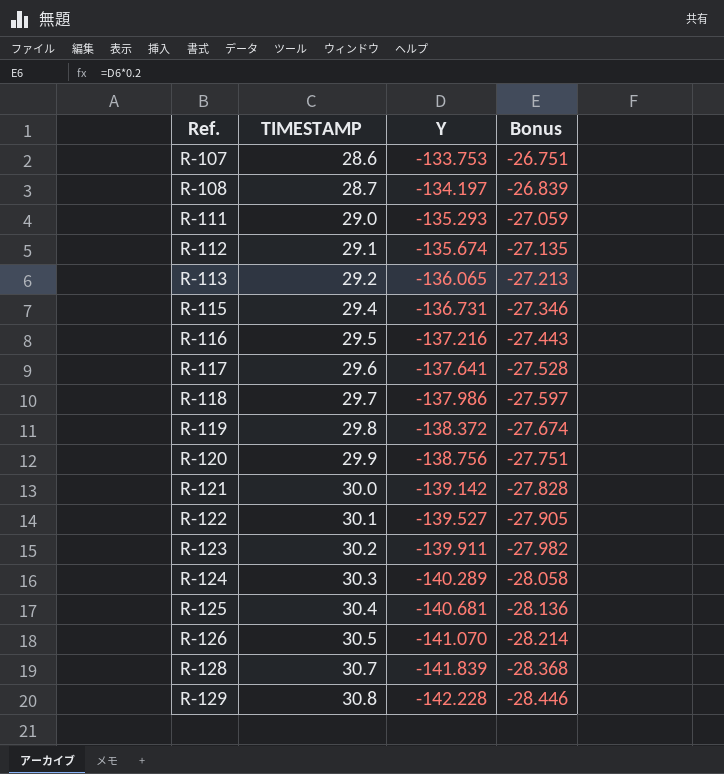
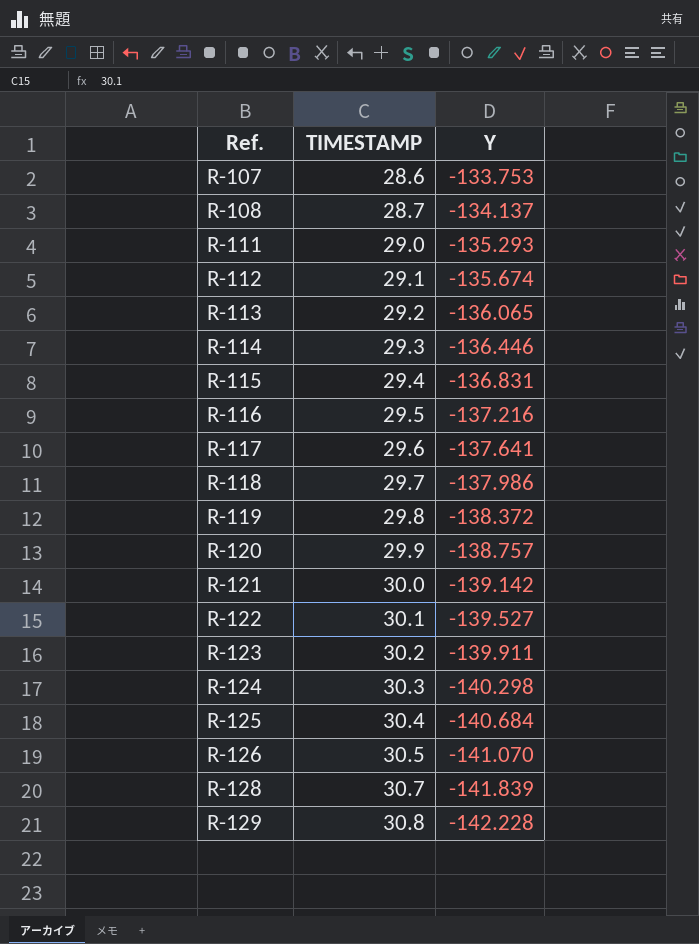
column Bonus | formula: [Y] * 0.2 -> none
R-108 | Y: -134.197 -> -134.137
row R-114: none -> 29.3 | -136.446
R-115 | Y: -136.731 -> -136.831
R-120 | Y: -138.756 -> -138.757
R-124 | Y: -140.289 -> -140.298
R-125 | Y: -140.681 -> -140.684

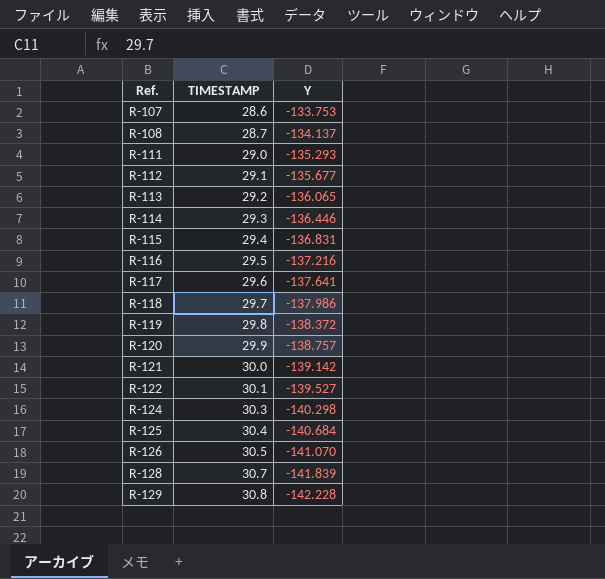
row R-123: 30.2 | -139.911 -> none
R-112 | Y: -135.674 -> -135.677

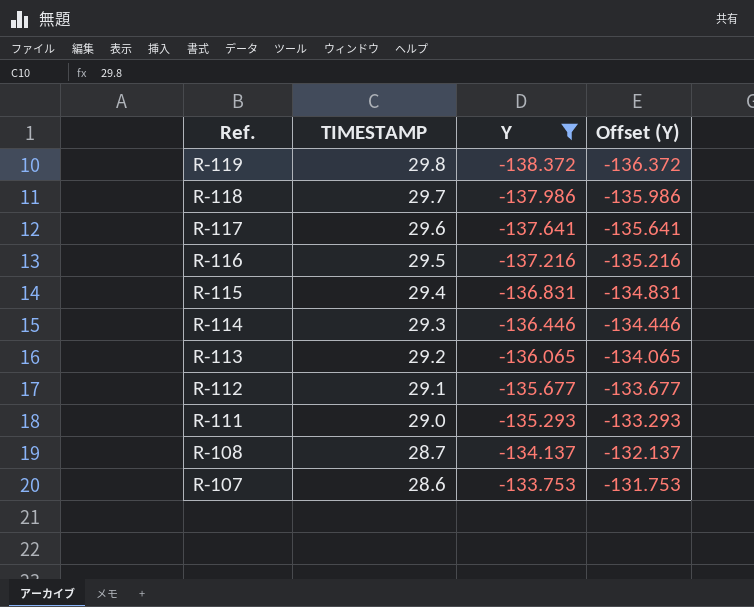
filter: none -> Y >= -138.372
row order: Ref. ascending -> Ref. descending
column Offset (Y) | formula: none -> [Y] + 2

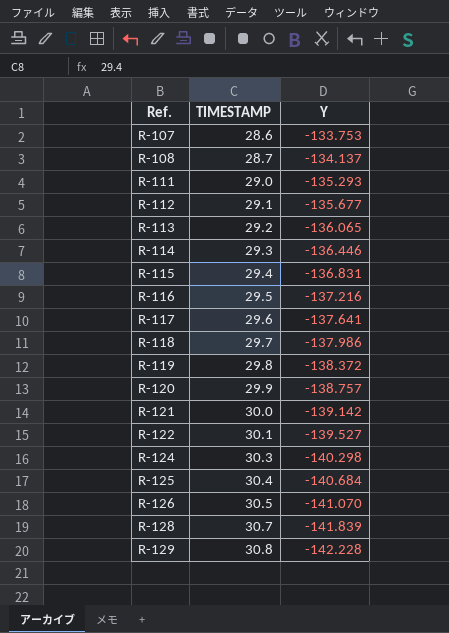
filter: Y >= -138.372 -> none
row order: Ref. descending -> Ref. ascending
column Offset (Y) | formula: [Y] + 2 -> none

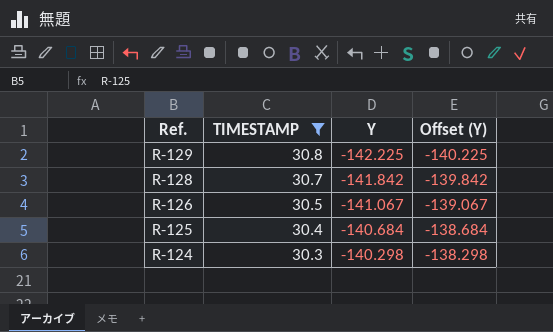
filter: none -> TIMESTAMP >= 30.3
row order: Ref. ascending -> Ref. descending
column Offset (Y) | formula: none -> [Y] + 2
R-129 | Y: -142.228 -> -142.225
R-128 | Y: -141.839 -> -141.842
R-126 | Y: -141.070 -> -141.067

